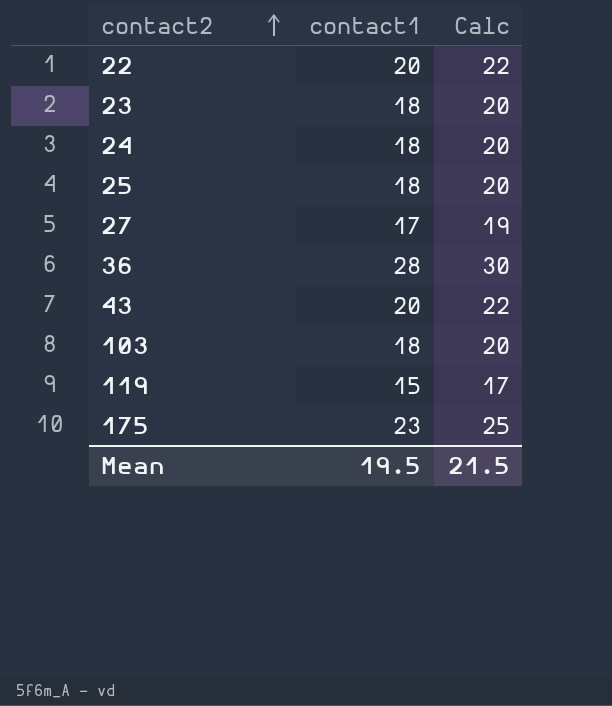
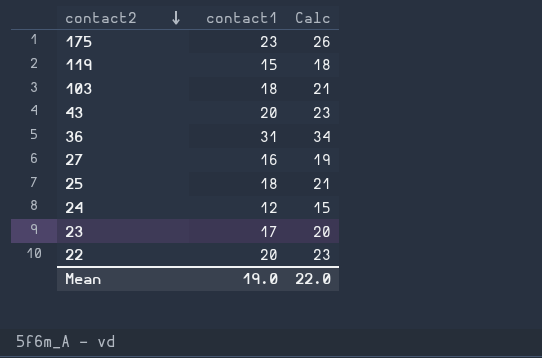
row order: contact2 ascending -> contact2 descending
column Calc | formula: [contact1] + 2 -> [contact1] + 3
36 | contact1: 28 -> 31
27 | contact1: 17 -> 16
24 | contact1: 18 -> 12
23 | contact1: 18 -> 17
Mean | contact1: 19.5 -> 19.0
Mean | Calc: 21.5 -> 22.0

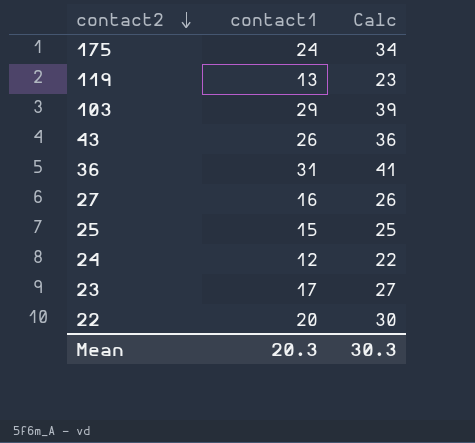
column Calc | formula: [contact1] + 3 -> [contact1] + 10
175 | contact1: 23 -> 24
119 | contact1: 15 -> 13
103 | contact1: 18 -> 29
43 | contact1: 20 -> 26
25 | contact1: 18 -> 15
Mean | contact1: 19.0 -> 20.3
Mean | Calc: 22.0 -> 30.3

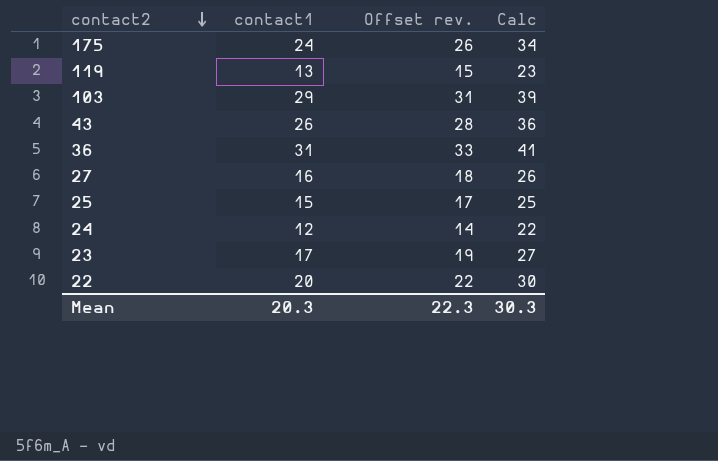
column Offset rev. | formula: none -> [contact1] + 2

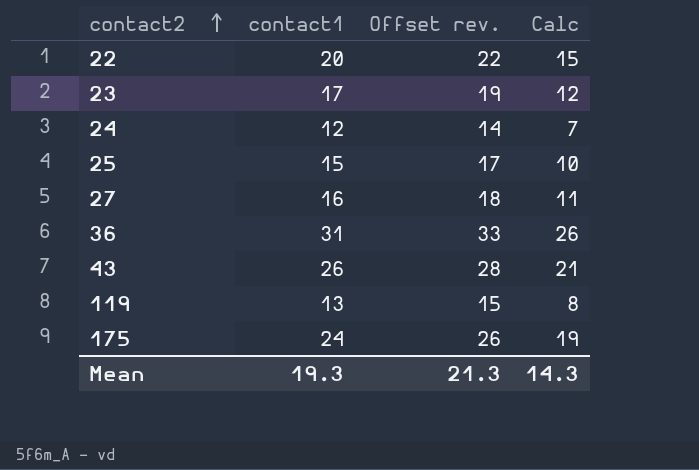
row order: contact2 descending -> contact2 ascending
column Calc | formula: [contact1] + 10 -> [contact1] - 5
row 103: 29 | 31 | 39 -> none
Mean | contact1: 20.3 -> 19.3
Mean | Offset rev.: 22.3 -> 21.3
Mean | Calc: 30.3 -> 14.3

